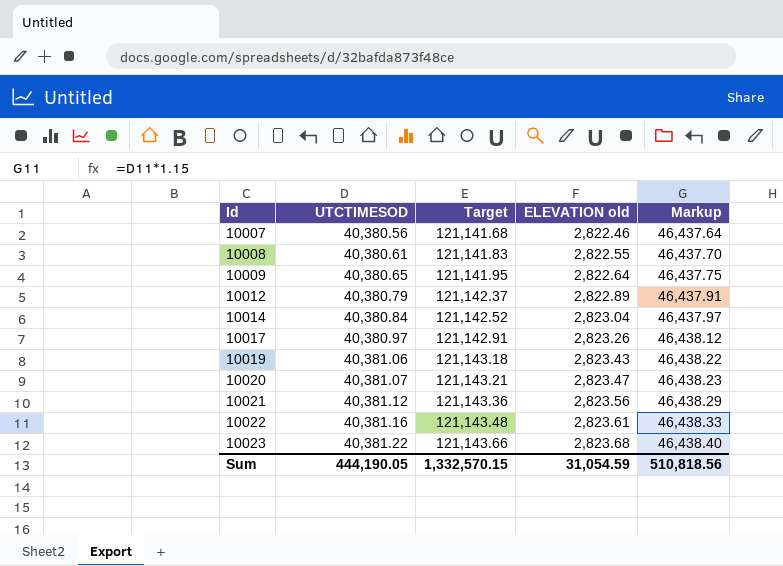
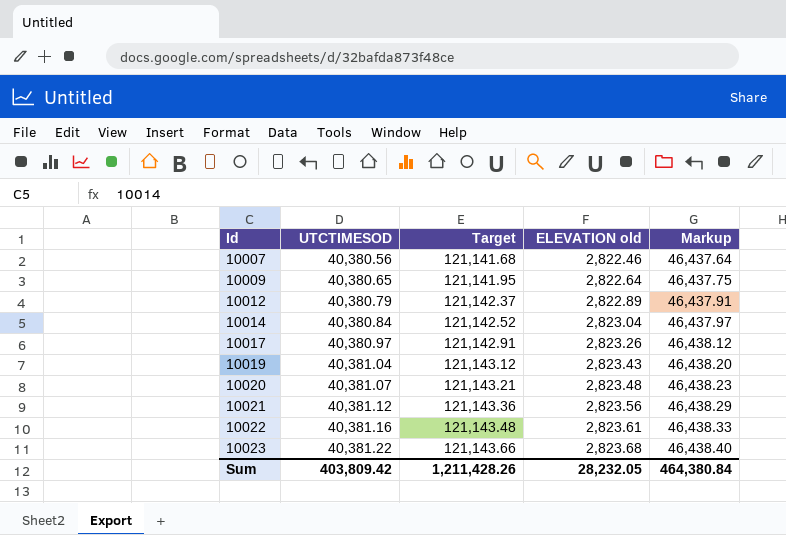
row 10008: 40,380.61 | 121,141.83 | 2,822.55 | 46,437.70 -> none
10019 | UTCTIMESOD: 40,381.06 -> 40,381.04
10019 | Target: 121,143.18 -> 121,143.12
10019 | Markup: 46,438.22 -> 46,438.20
10020 | ELEVATION old: 2,823.47 -> 2,823.48
Sum | UTCTIMESOD: 444,190.05 -> 403,809.42
Sum | Target: 1,332,570.15 -> 1,211,428.26
Sum | ELEVATION old: 31,054.59 -> 28,232.05
Sum | Markup: 510,818.56 -> 464,380.84

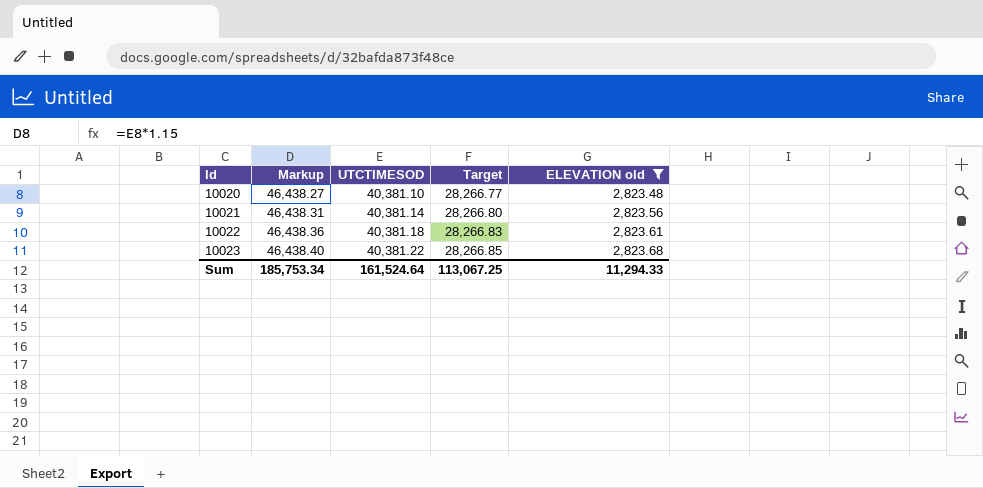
filter: none -> ELEVATION old >= 2,823.48
column Markup | position: 5 -> 2
column Target | formula: [UTCTIMESOD] * 3 -> [UTCTIMESOD] * 0.7
10020 | Markup: 46,438.23 -> 46,438.27
10020 | UTCTIMESOD: 40,381.07 -> 40,381.10
10021 | Markup: 46,438.29 -> 46,438.31
10021 | UTCTIMESOD: 40,381.12 -> 40,381.14
10022 | Markup: 46,438.33 -> 46,438.36
10022 | UTCTIMESOD: 40,381.16 -> 40,381.18
Sum | Markup: 464,380.84 -> 185,753.34
Sum | UTCTIMESOD: 403,809.42 -> 161,524.64
Sum | Target: 1,211,428.26 -> 113,067.25
Sum | ELEVATION old: 28,232.05 -> 11,294.33

